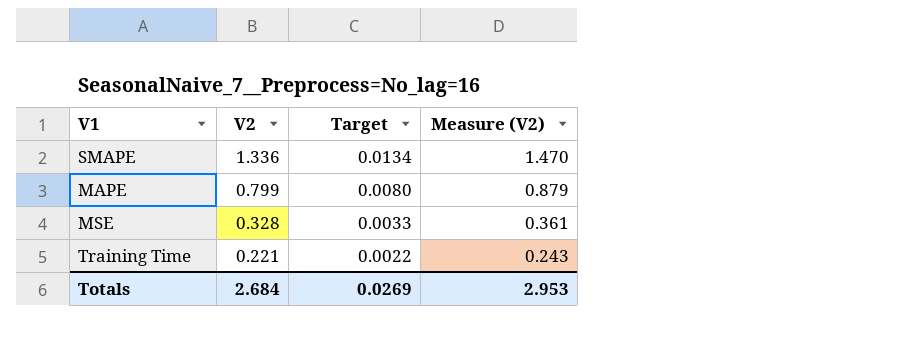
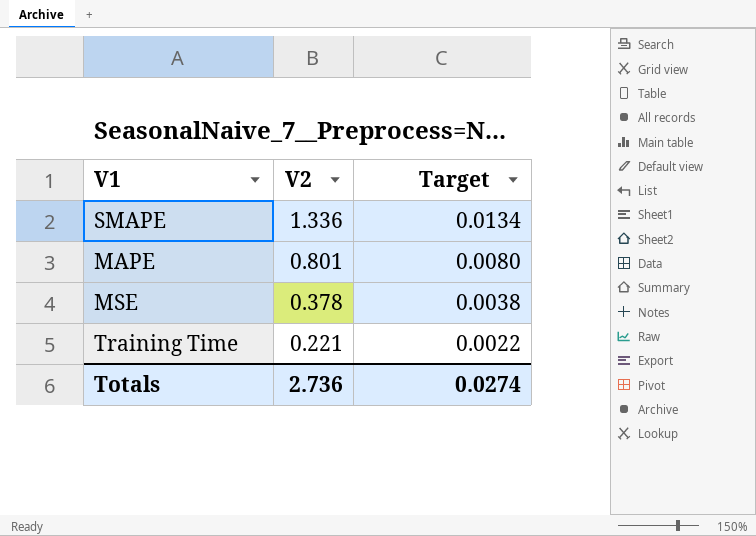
column Measure (V2) | formula: [V2] * 1.1 -> none
MAPE | V2: 0.799 -> 0.801
MSE | V2: 0.328 -> 0.378
MSE | Target: 0.0033 -> 0.0038
Totals | V2: 2.684 -> 2.736
Totals | Target: 0.0269 -> 0.0274

